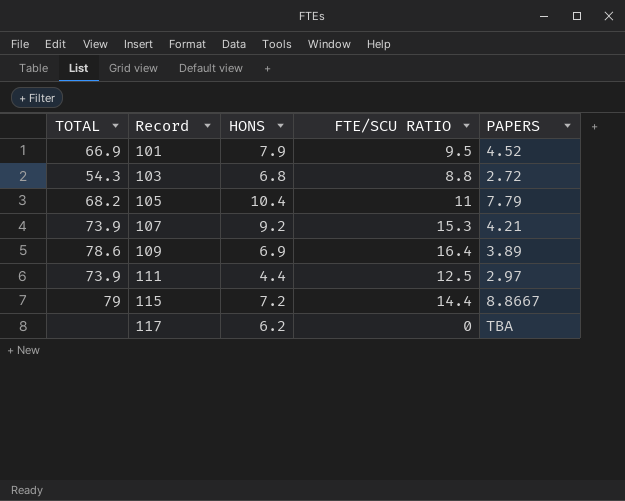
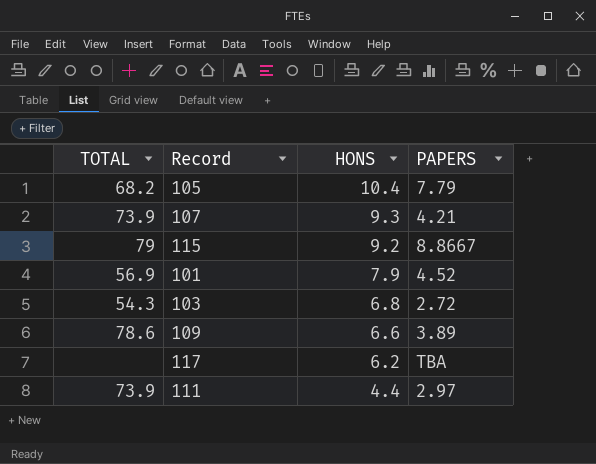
row order: Record ascending -> HONS descending
column FTE/SCU RATIO | position: 4 -> none
107 | HONS: 9.2 -> 9.3
115 | HONS: 7.2 -> 9.2
101 | TOTAL: 66.9 -> 56.9
109 | HONS: 6.9 -> 6.6

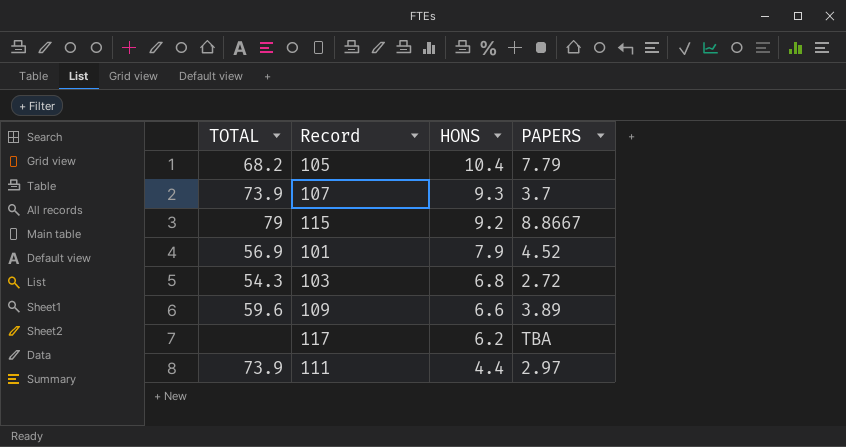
107 | PAPERS: 4.21 -> 3.7
109 | TOTAL: 78.6 -> 59.6

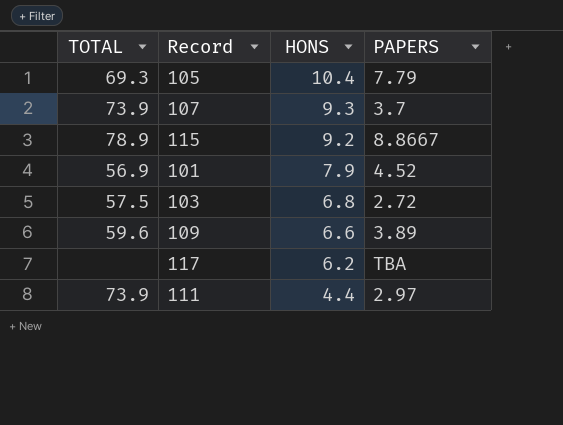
105 | TOTAL: 68.2 -> 69.3
115 | TOTAL: 79 -> 78.9
103 | TOTAL: 54.3 -> 57.5

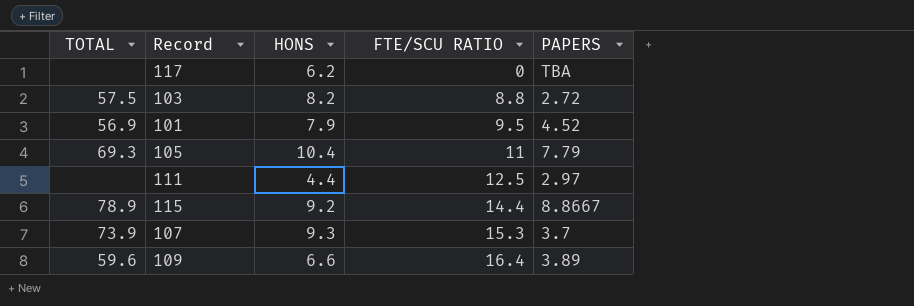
row order: HONS descending -> FTE/SCU RATIO ascending
column FTE/SCU RATIO | position: none -> 4
103 | HONS: 6.8 -> 8.2
111 | TOTAL: 73.9 -> none

